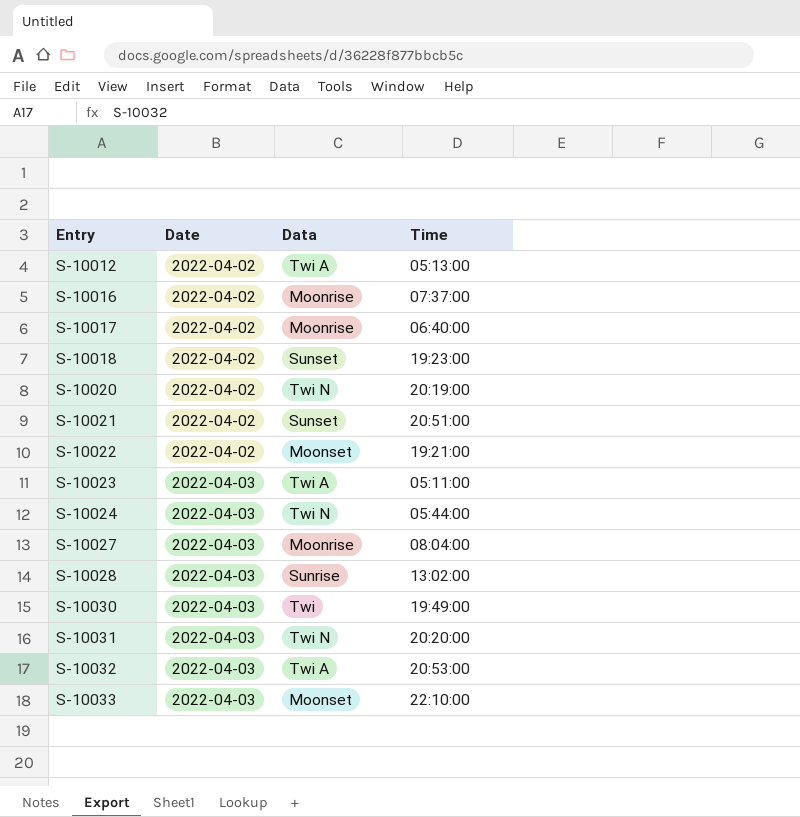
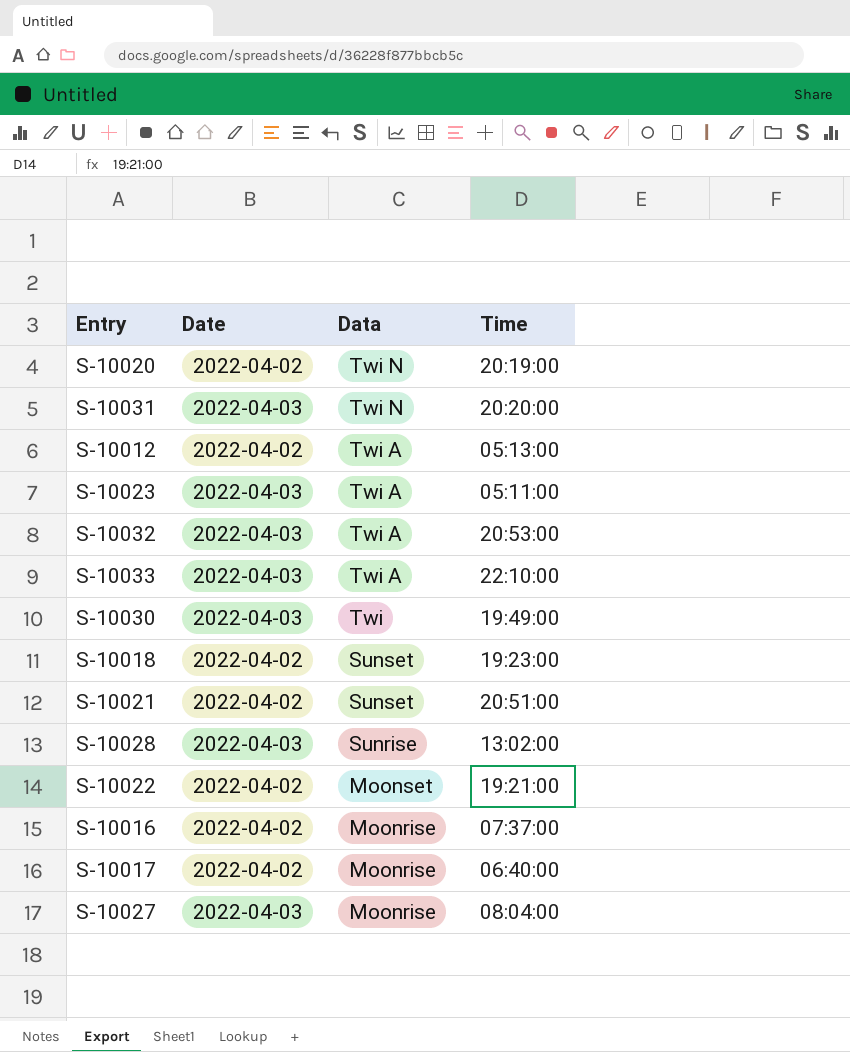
row order: Entry ascending -> Data descending
row S-10024: 2022-04-03 | Twi N | 05:44:00 -> none
S-10033 | Data: Moonset -> Twi A

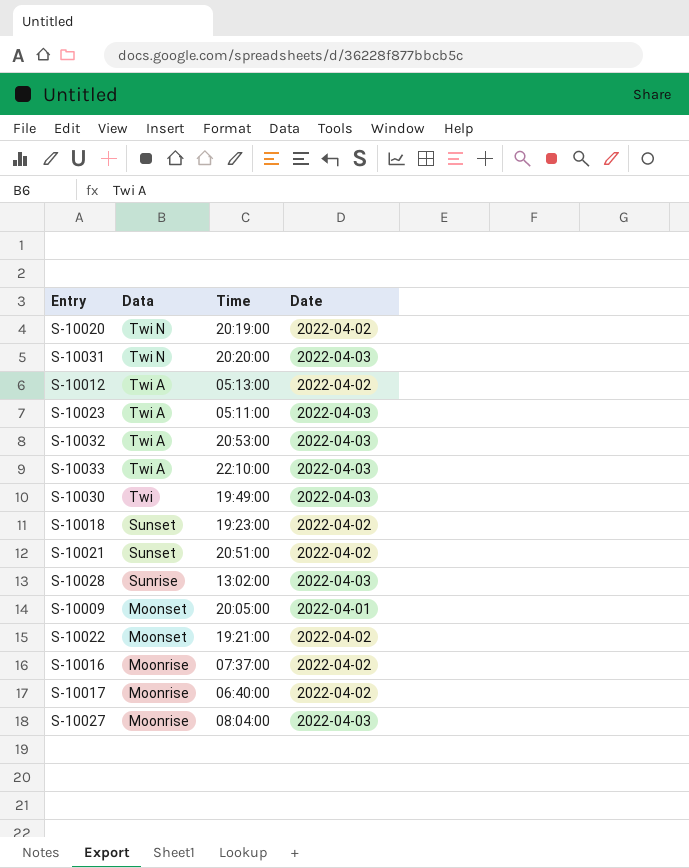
column Date | position: 2 -> 4
row S-10009: none -> Moonset | 20:05:00 | 2022-04-01

